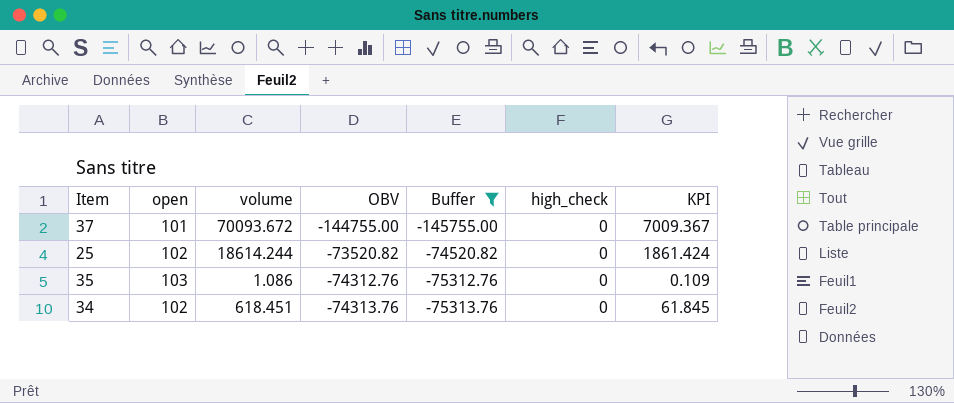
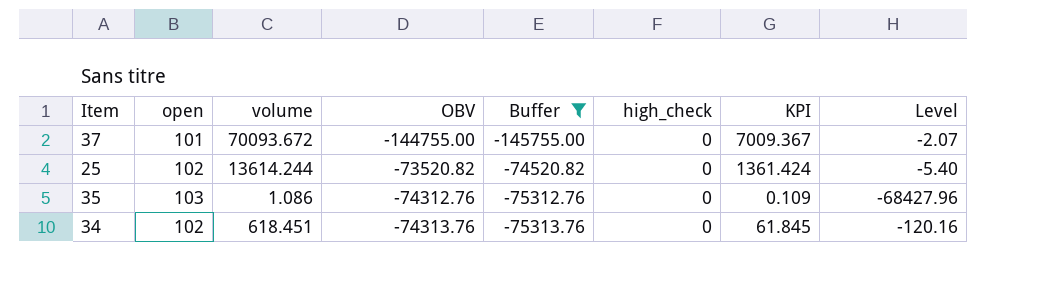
column Level | formula: none -> [OBV] / [volume]
25 | volume: 18614.244 -> 13614.244
25 | KPI: 1861.424 -> 1361.424

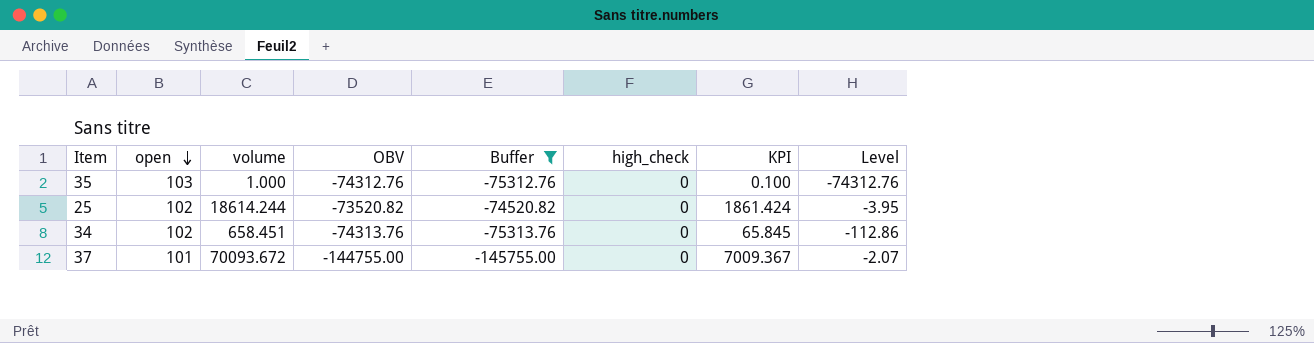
row order: none -> open descending
35 | volume: 1.086 -> 1.000
35 | KPI: 0.109 -> 0.100
35 | Level: -68427.96 -> -74312.76
25 | volume: 13614.244 -> 18614.244
25 | KPI: 1361.424 -> 1861.424
25 | Level: -5.40 -> -3.95
34 | volume: 618.451 -> 658.451
34 | KPI: 61.845 -> 65.845
34 | Level: -120.16 -> -112.86

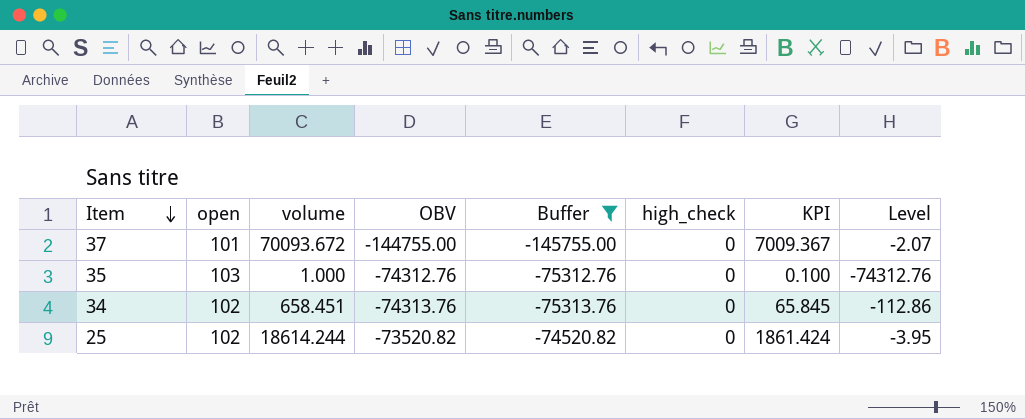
row order: open descending -> Item descending

